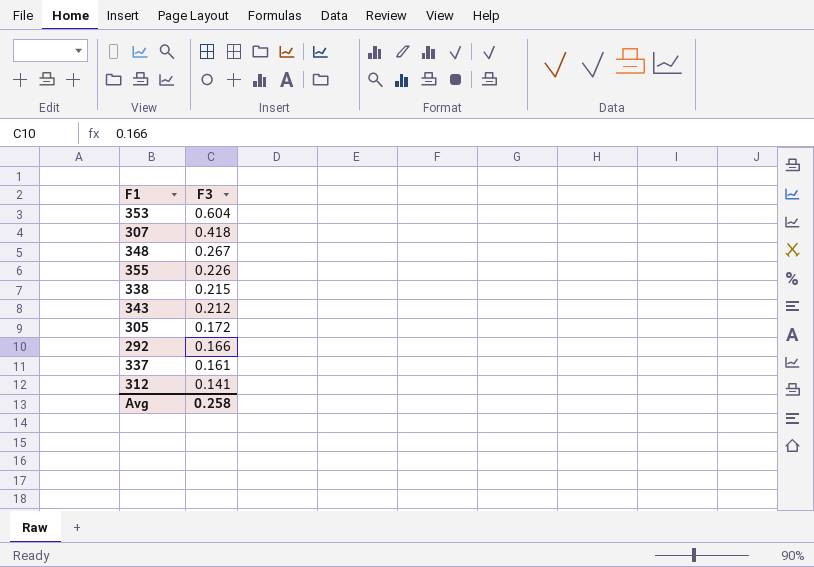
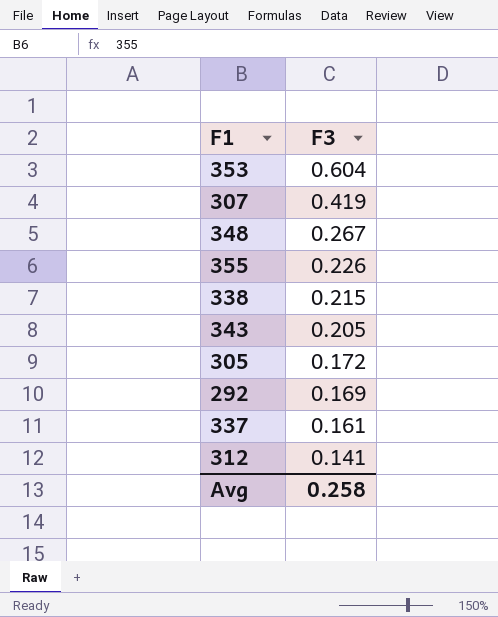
307 | F3: 0.418 -> 0.419
343 | F3: 0.212 -> 0.205
292 | F3: 0.166 -> 0.169

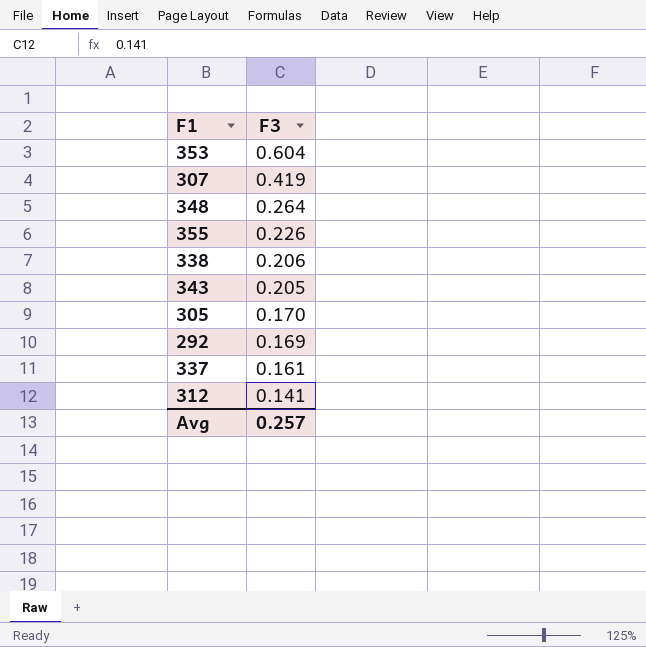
348 | F3: 0.267 -> 0.264
338 | F3: 0.215 -> 0.206
305 | F3: 0.172 -> 0.170
Avg | F3: 0.258 -> 0.257

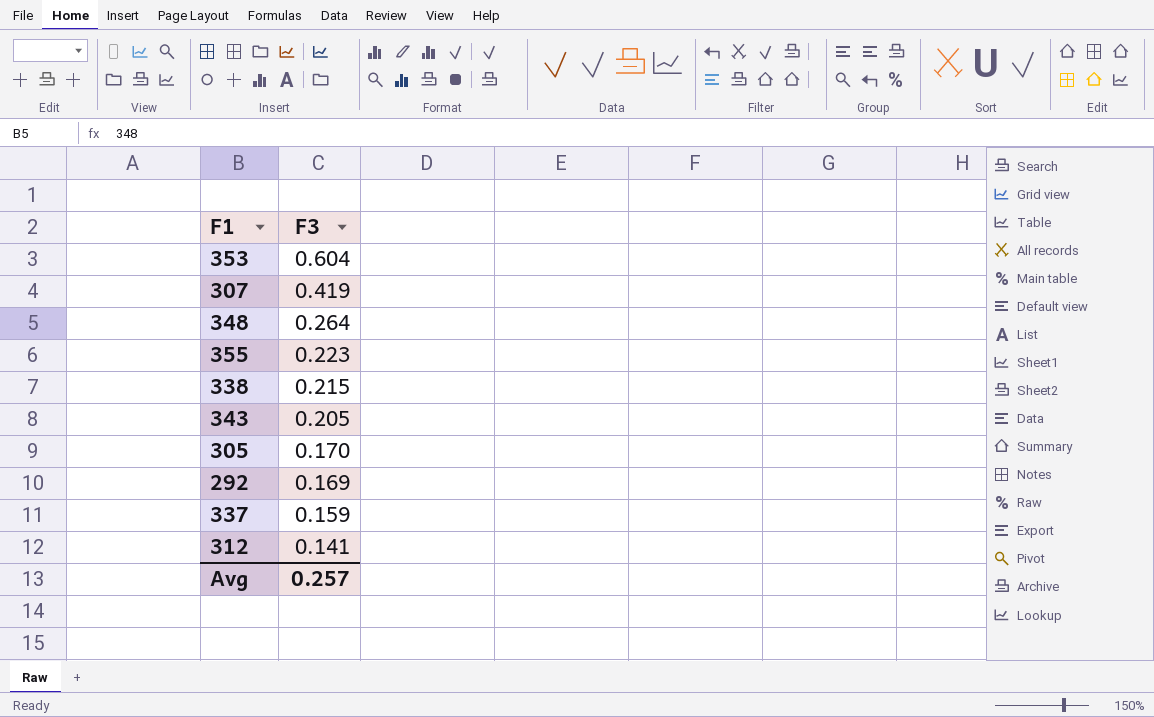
355 | F3: 0.226 -> 0.223
338 | F3: 0.206 -> 0.215
337 | F3: 0.161 -> 0.159

